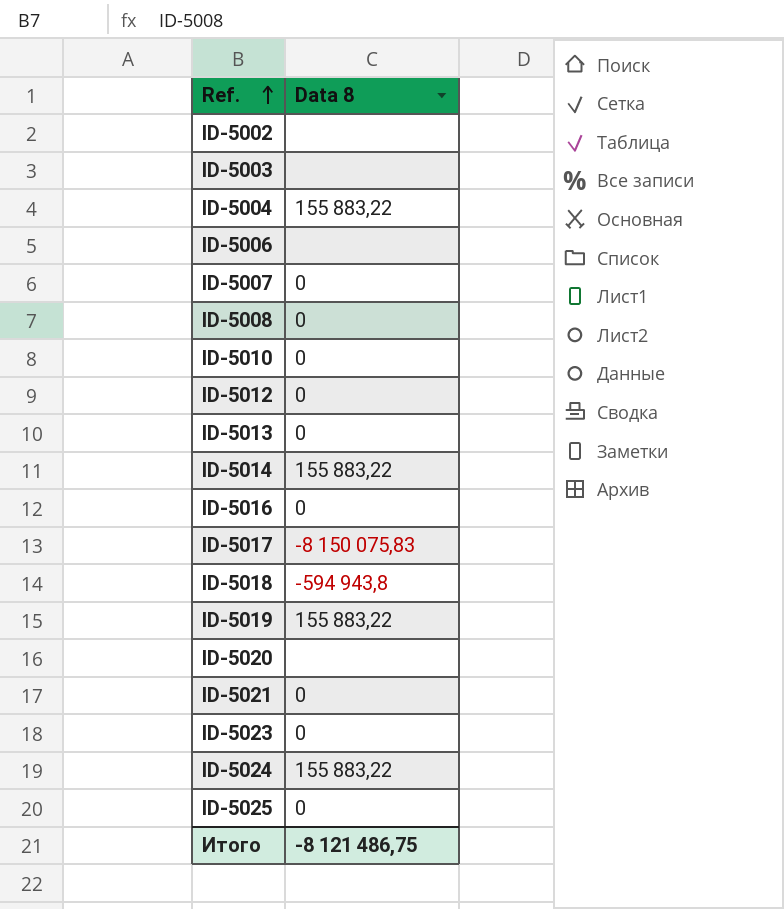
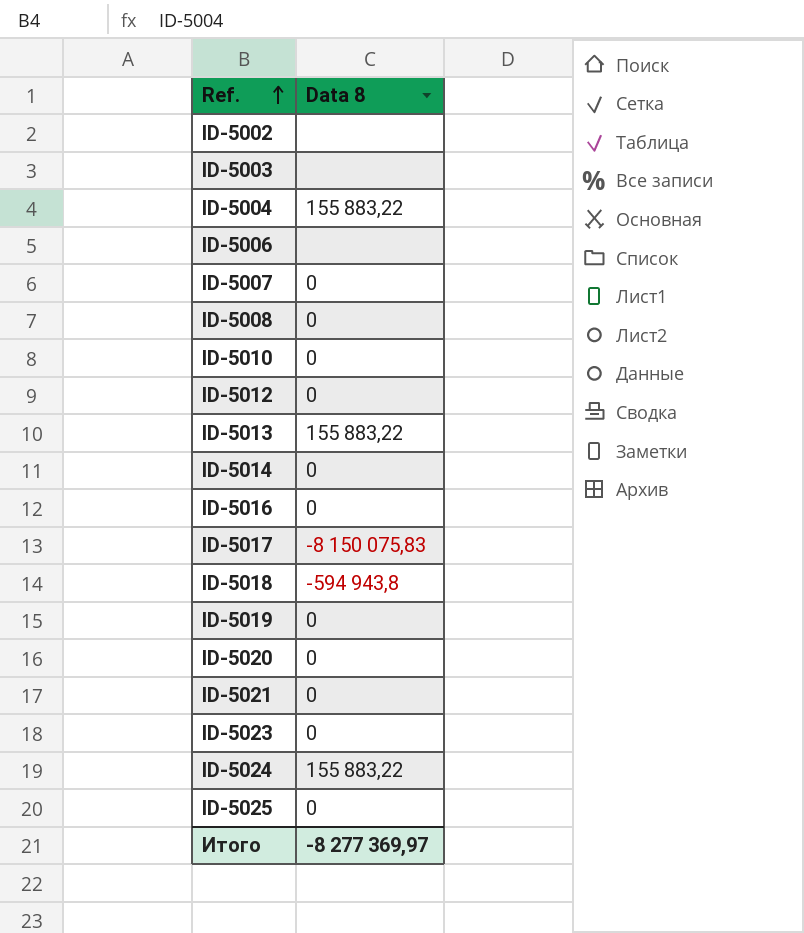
ID-5013 | Data 8: 0 -> 155 883,22
ID-5014 | Data 8: 155 883,22 -> 0
ID-5019 | Data 8: 155 883,22 -> 0
ID-5020 | Data 8: none -> 0
Итого | Data 8: -8 121 486,75 -> -8 277 369,97

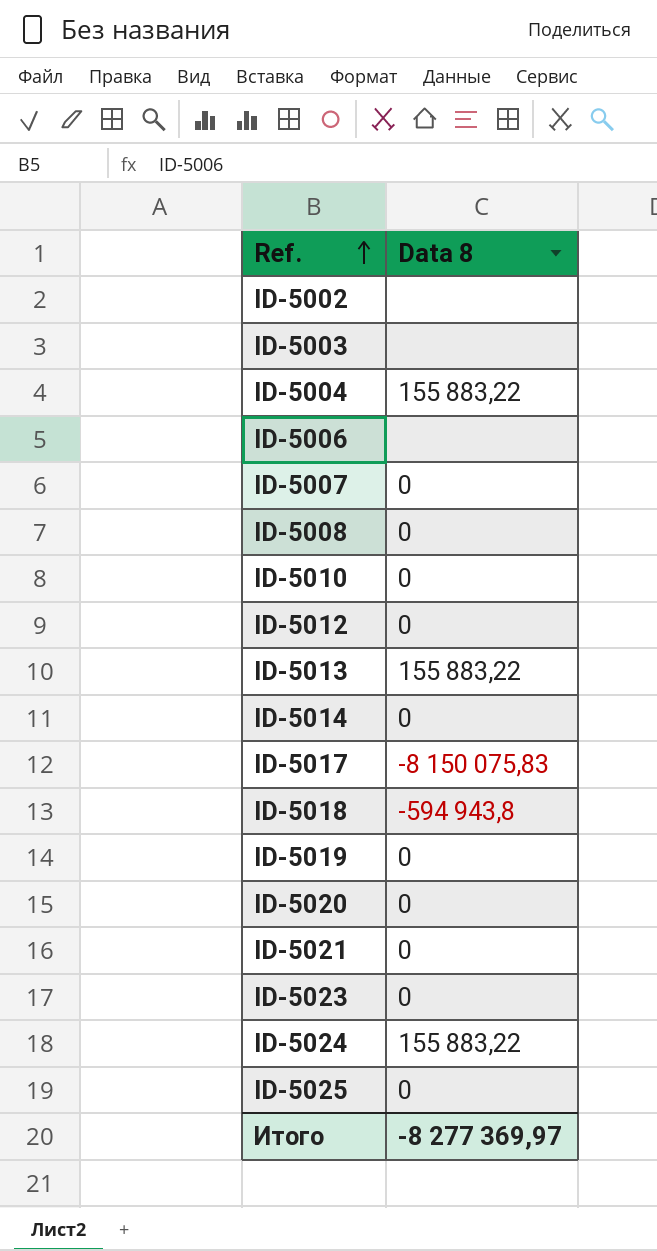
row ID-5016: 0 -> none

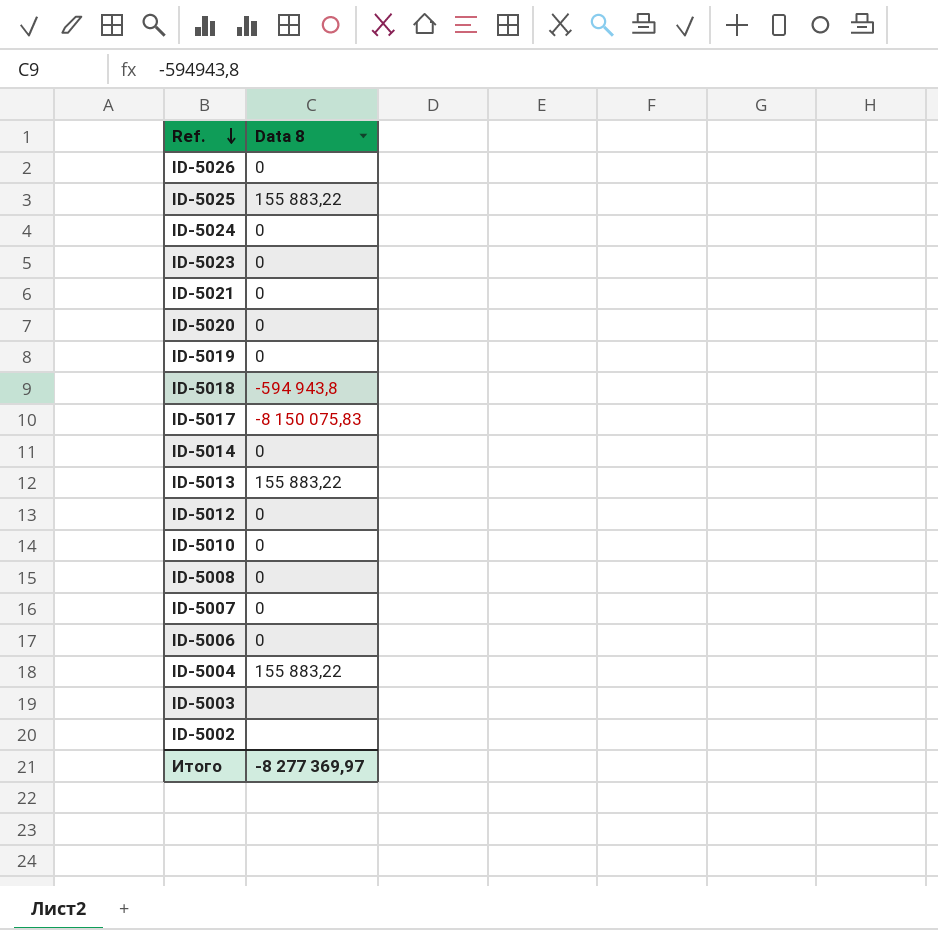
row order: Ref. ascending -> Ref. descending
row ID-5026: none -> 0
ID-5025 | Data 8: 0 -> 155 883,22
ID-5024 | Data 8: 155 883,22 -> 0
ID-5006 | Data 8: none -> 0

